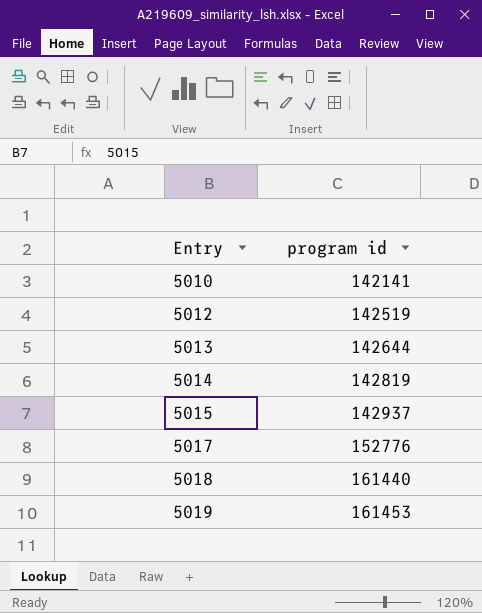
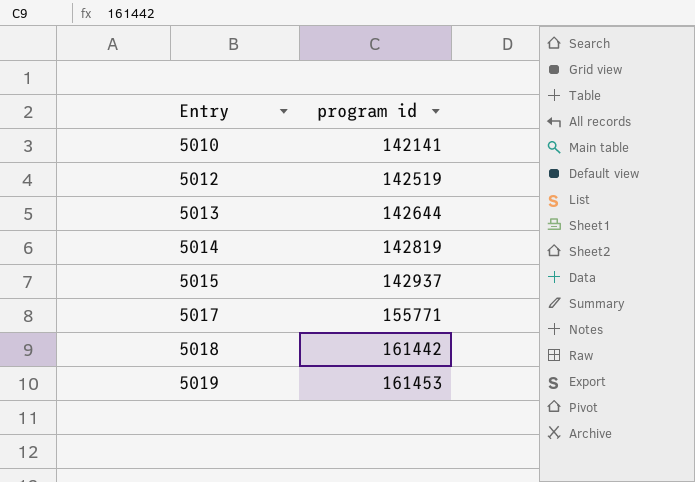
5017 | program id: 152776 -> 155771
5018 | program id: 161440 -> 161442

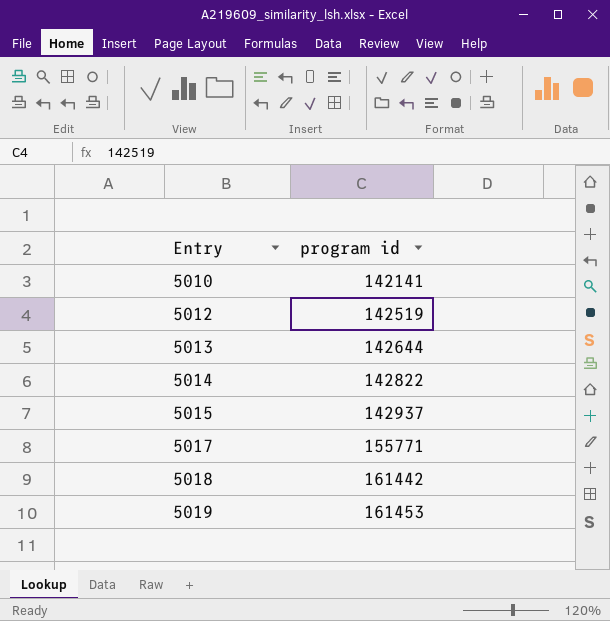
5014 | program id: 142819 -> 142822

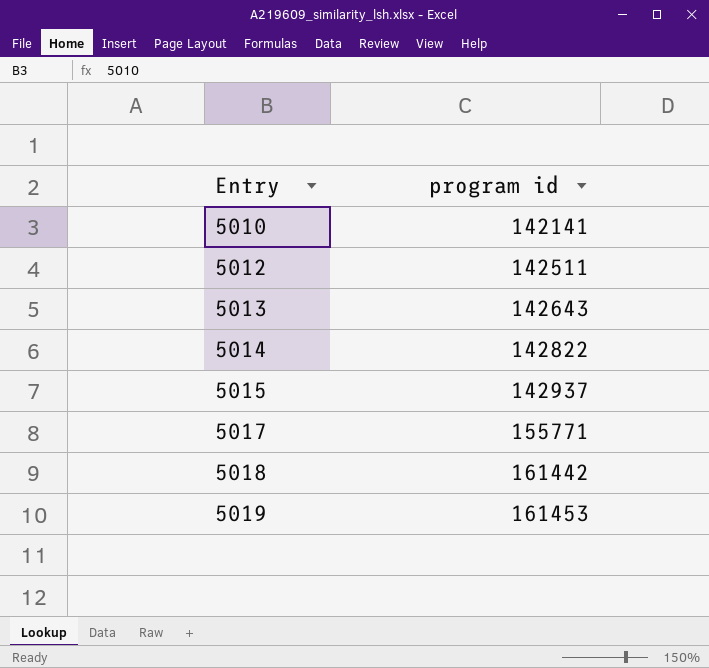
5012 | program id: 142519 -> 142511
5013 | program id: 142644 -> 142643

